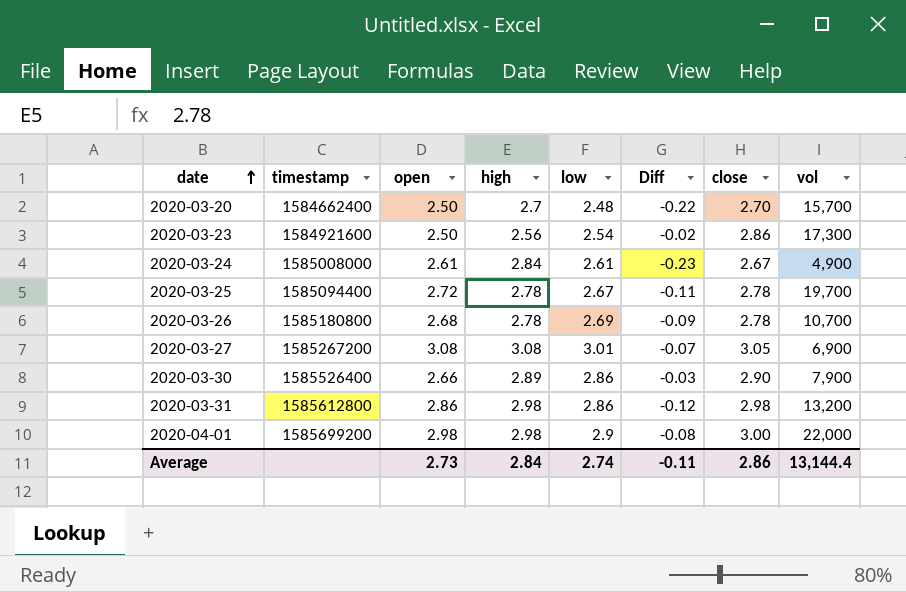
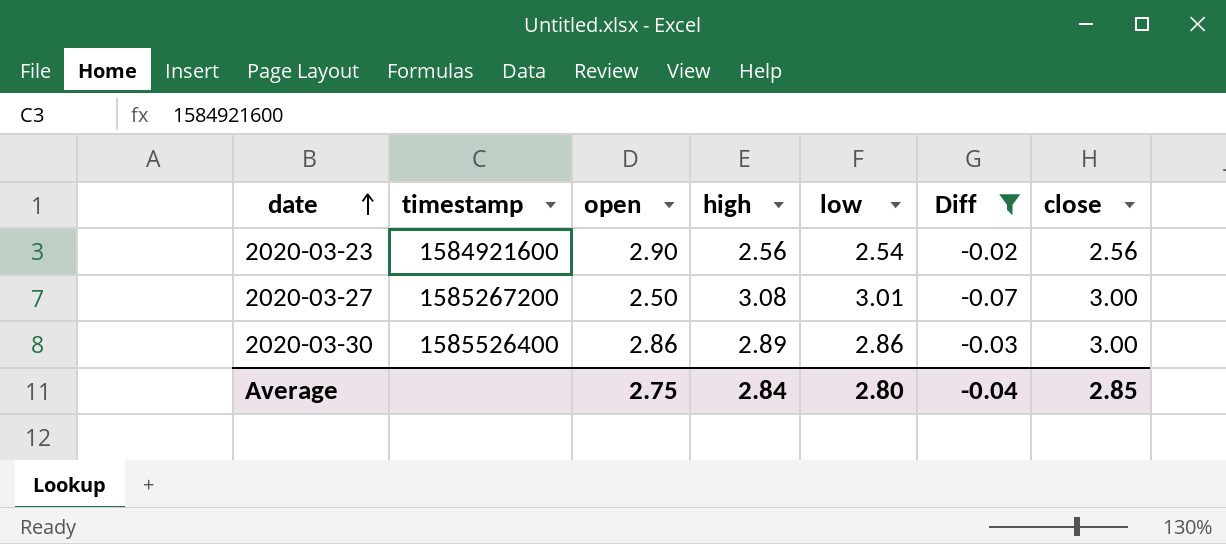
filter: none -> Diff >= -0.07
column vol | position: 8 -> none
2020-03-23 | open: 2.50 -> 2.90
2020-03-23 | close: 2.86 -> 2.56
2020-03-27 | open: 3.08 -> 2.50
2020-03-27 | close: 3.05 -> 3.00
2020-03-30 | open: 2.66 -> 2.86
2020-03-30 | close: 2.90 -> 3.00
Average | open: 2.73 -> 2.75
Average | low: 2.74 -> 2.80
Average | Diff: -0.11 -> -0.04
Average | close: 2.86 -> 2.85

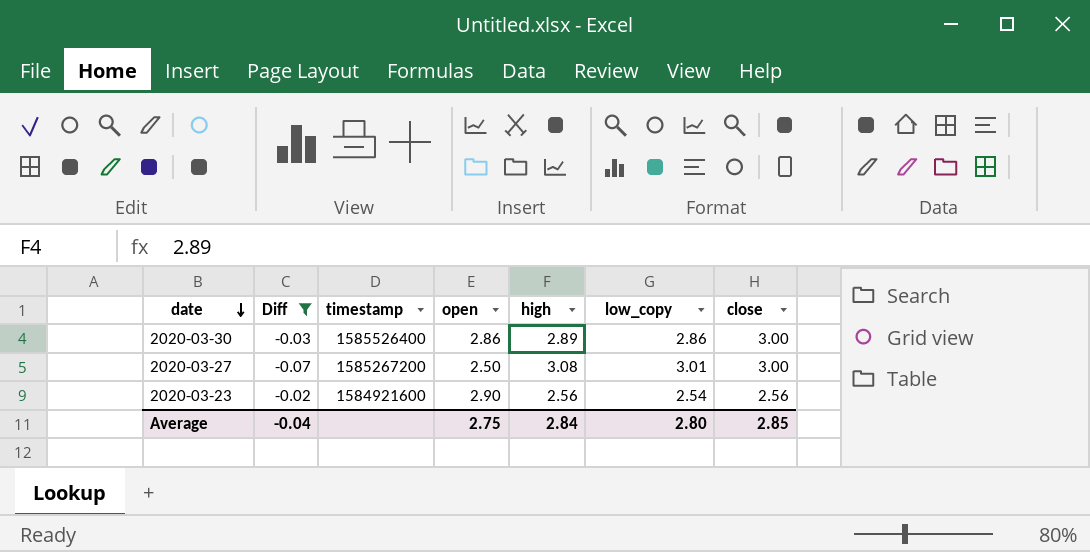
row order: date ascending -> date descending
column Diff | position: 6 -> 2
column name: low -> low_copy

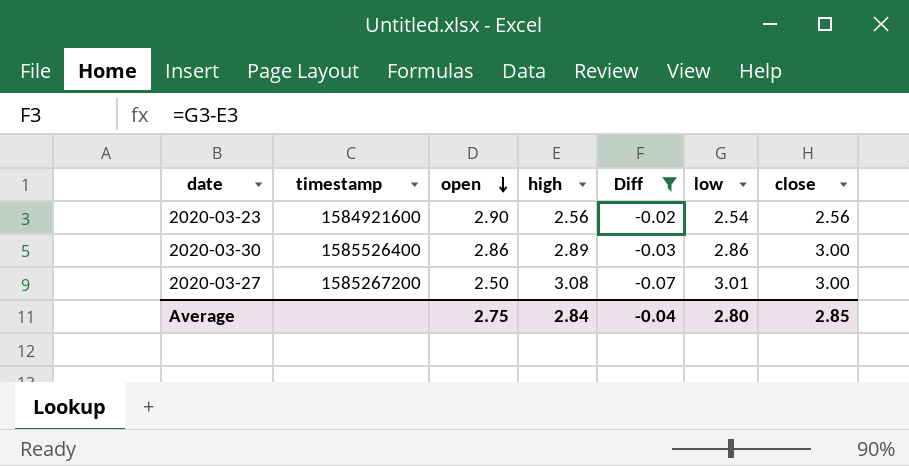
row order: date descending -> open descending
column Diff | position: 2 -> 5
column name: low_copy -> low

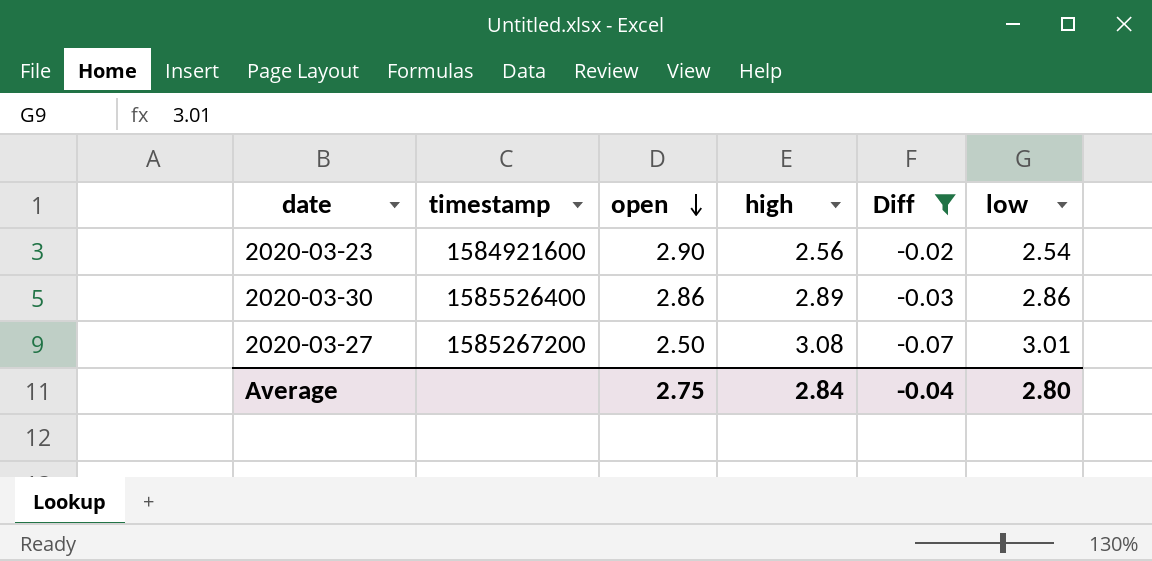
column close | position: 7 -> none

